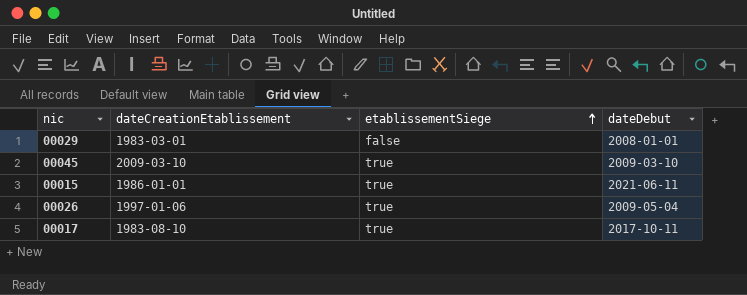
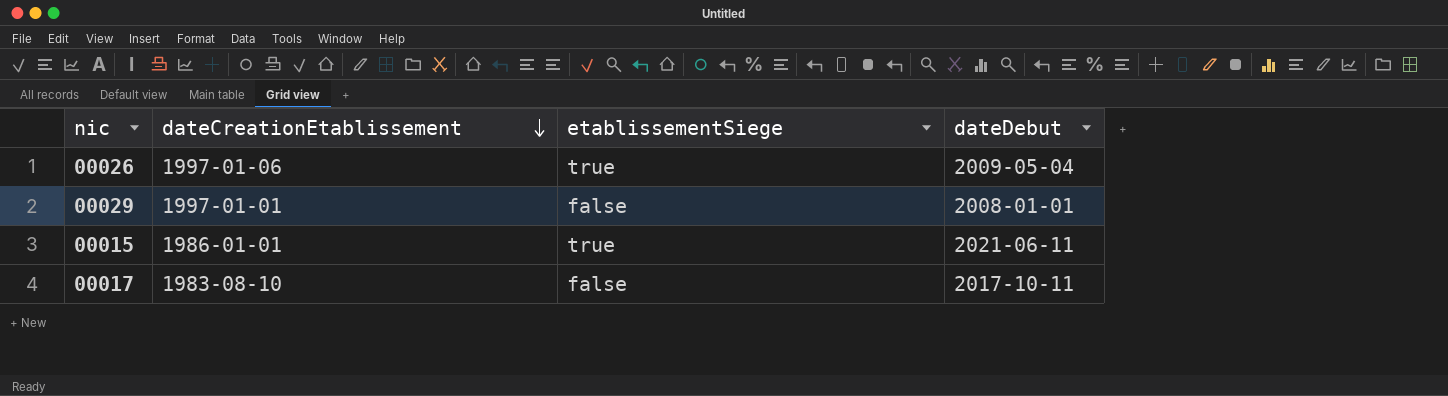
row order: etablissementSiege ascending -> dateCreationEtablissement descending
row 00045: 2009-03-10 | true | 2009-03-10 -> none
00029 | dateCreationEtablissement: 1983-03-01 -> 1997-01-01
00017 | etablissementSiege: true -> false

